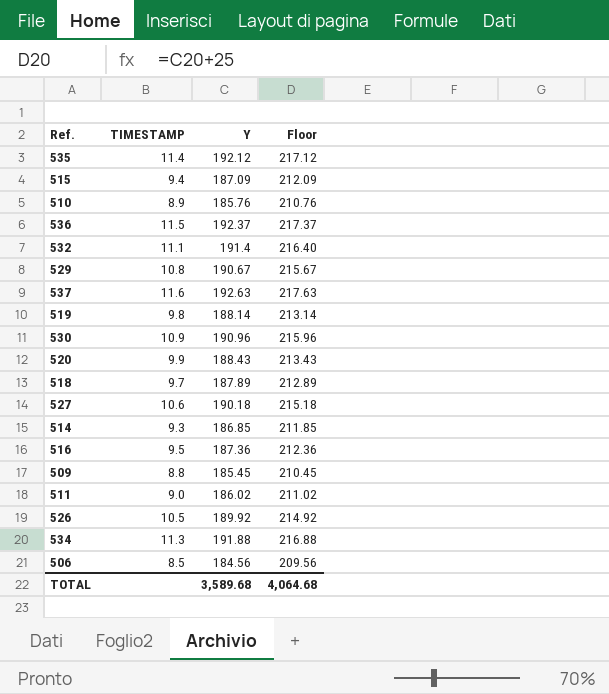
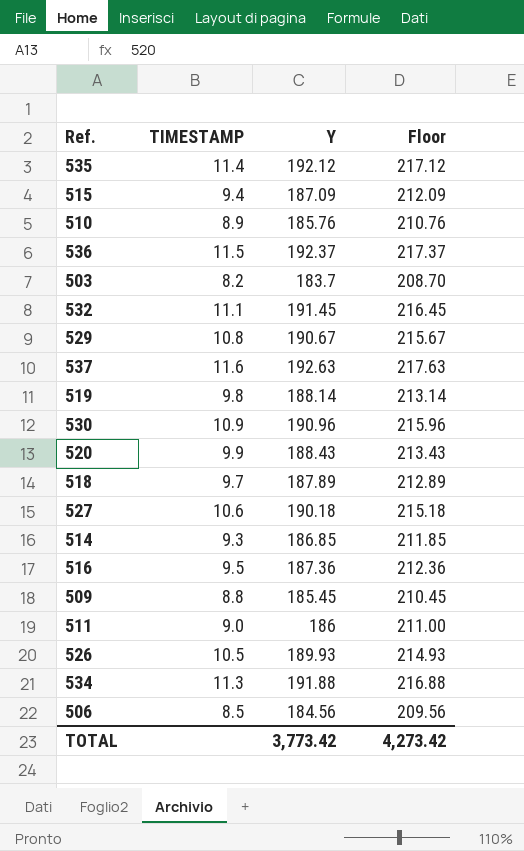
row 503: none -> 8.2 | 183.7 | 208.70
532 | Y: 191.4 -> 191.45
532 | Floor: 216.40 -> 216.45
511 | Y: 186.02 -> 186
511 | Floor: 211.02 -> 211.00
526 | Y: 189.92 -> 189.93
526 | Floor: 214.92 -> 214.93
TOTAL | Y: 3,589.68 -> 3,773.42
TOTAL | Floor: 4,064.68 -> 4,273.42

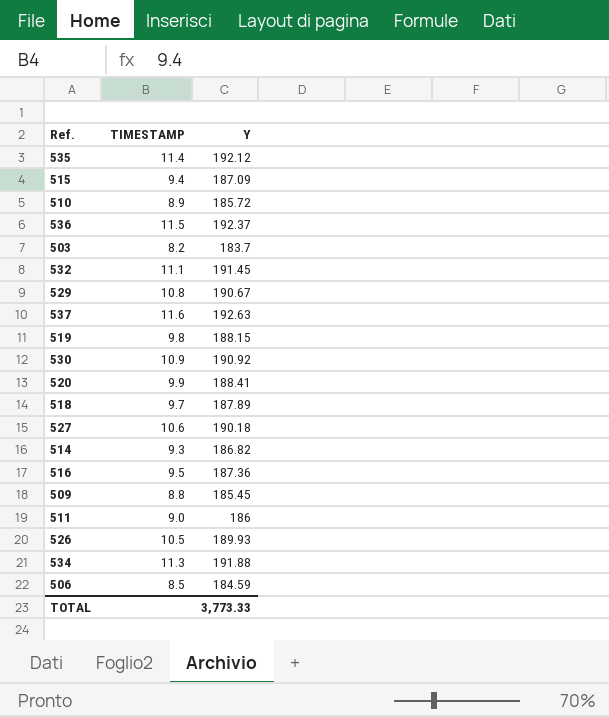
column Floor | formula: [Y] + 25 -> none
510 | Y: 185.76 -> 185.72
519 | Y: 188.14 -> 188.15
530 | Y: 190.96 -> 190.92
520 | Y: 188.43 -> 188.41
514 | Y: 186.85 -> 186.82
506 | Y: 184.56 -> 184.59
TOTAL | Y: 3,773.42 -> 3,773.33

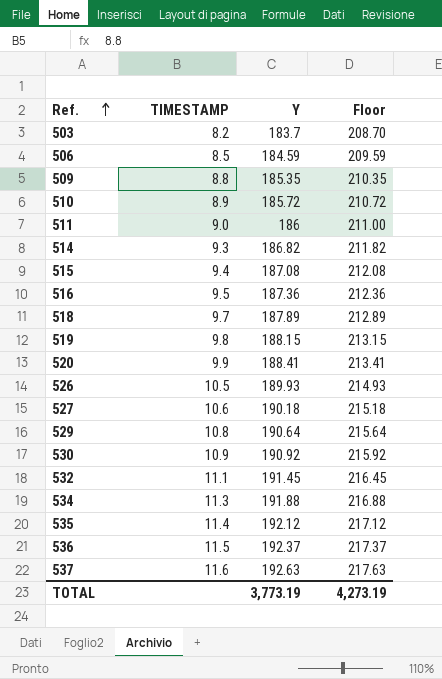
row order: none -> Ref. ascending
column Floor | formula: none -> [Y] + 25
509 | Y: 185.45 -> 185.35
515 | Y: 187.09 -> 187.08
529 | Y: 190.67 -> 190.64
TOTAL | Y: 3,773.33 -> 3,773.19

